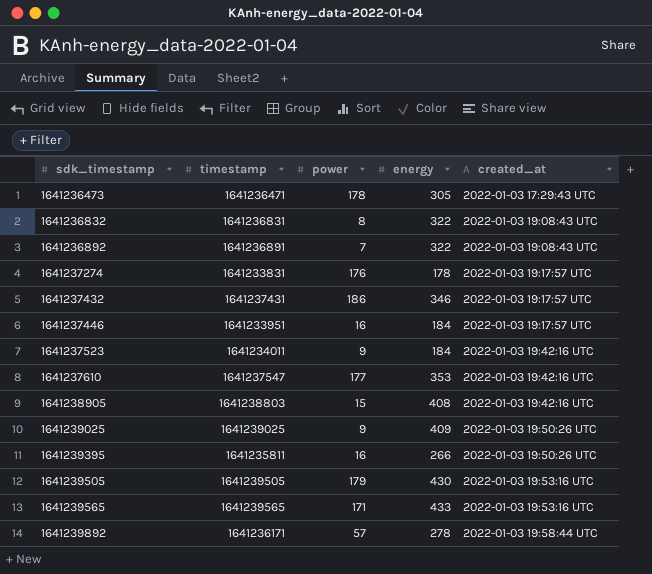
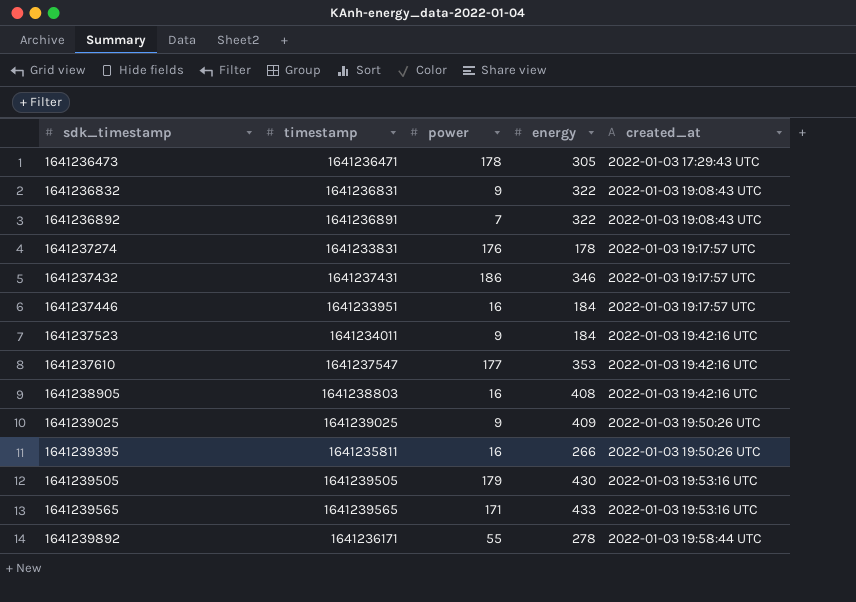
1641236832 | power: 8 -> 9
1641238905 | power: 15 -> 16
1641239892 | power: 57 -> 55

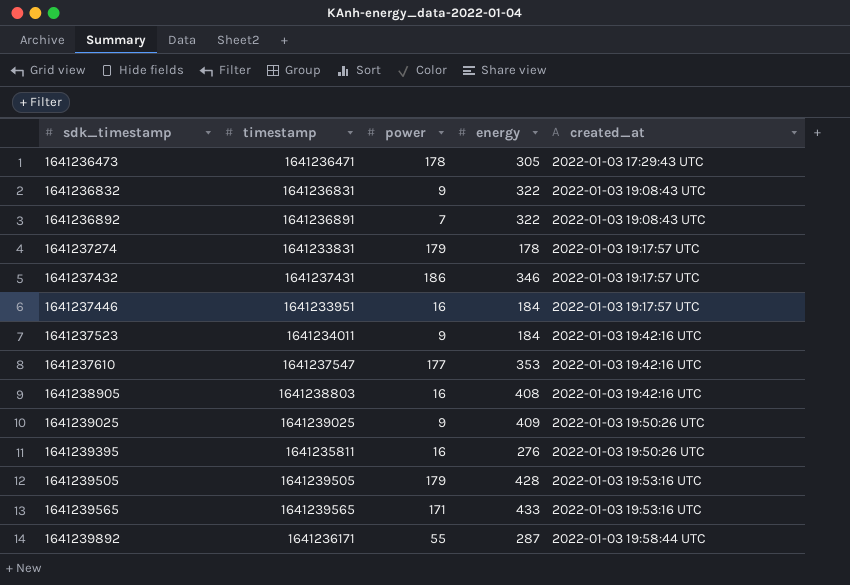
1641237274 | power: 176 -> 179
1641239395 | energy: 266 -> 276
1641239505 | energy: 430 -> 428
1641239892 | energy: 278 -> 287

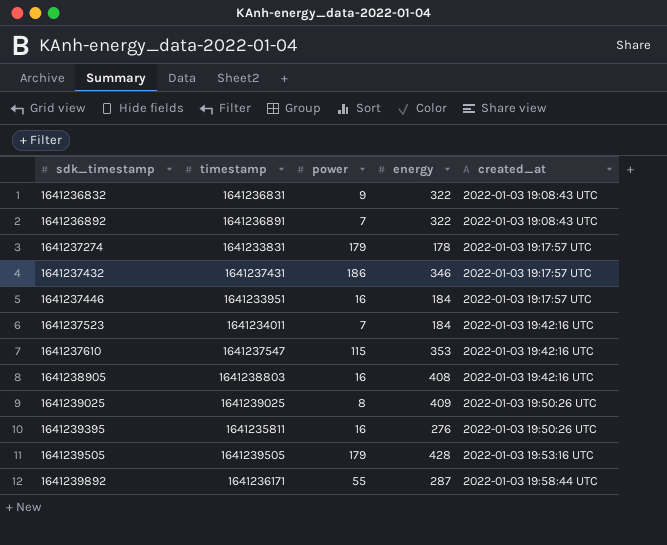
row 1641236473: 1641236471 | 178 | 305 | 2022-01-03 17:29:43 UTC -> none
row 1641239565: 1641239565 | 171 | 433 | 2022-01-03 19:53:16 UTC -> none
1641237523 | power: 9 -> 7
1641237610 | power: 177 -> 115
1641239025 | power: 9 -> 8

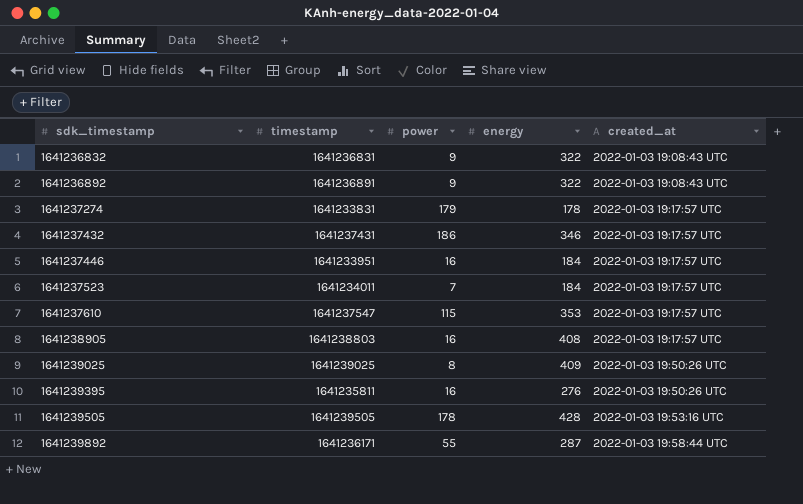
1641236892 | power: 7 -> 9
1641237523 | created_at: 2022-01-03 19:42:16 UTC -> 2022-01-03 19:17:57 UTC
1641237610 | created_at: 2022-01-03 19:42:16 UTC -> 2022-01-03 19:17:57 UTC
1641238905 | created_at: 2022-01-03 19:42:16 UTC -> 2022-01-03 19:17:57 UTC
1641239505 | power: 179 -> 178

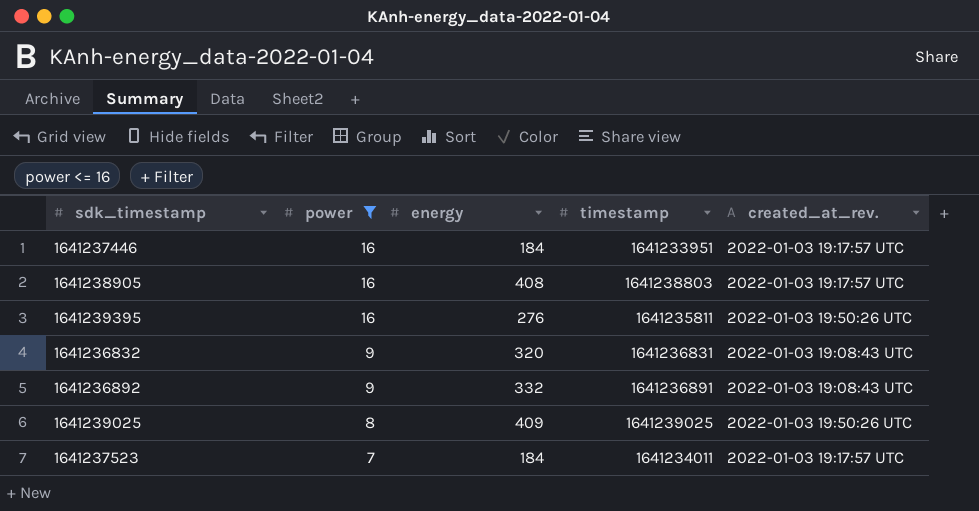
filter: none -> power <= 16
row order: sdk_timestamp ascending -> power descending
column timestamp | position: 2 -> 4
column name: created_at -> created_at_rev.
1641236832 | energy: 322 -> 320
1641236892 | energy: 322 -> 332

